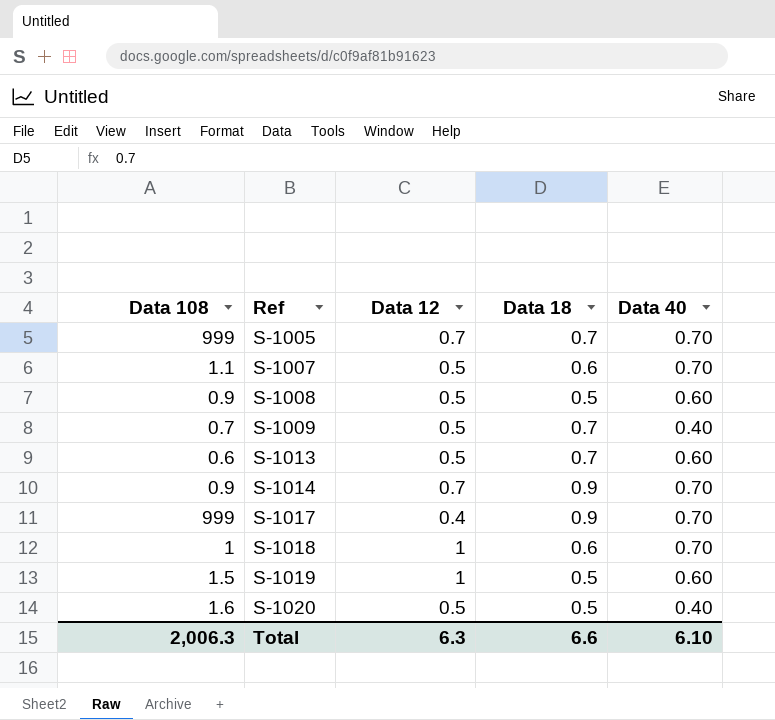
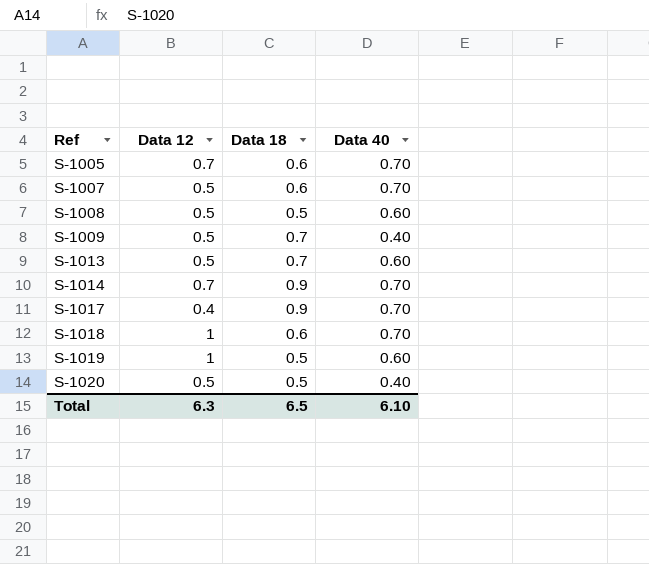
column Data 108 | position: 1 -> none
S-1005 | Data 18: 0.7 -> 0.6
Total | Data 18: 6.6 -> 6.5

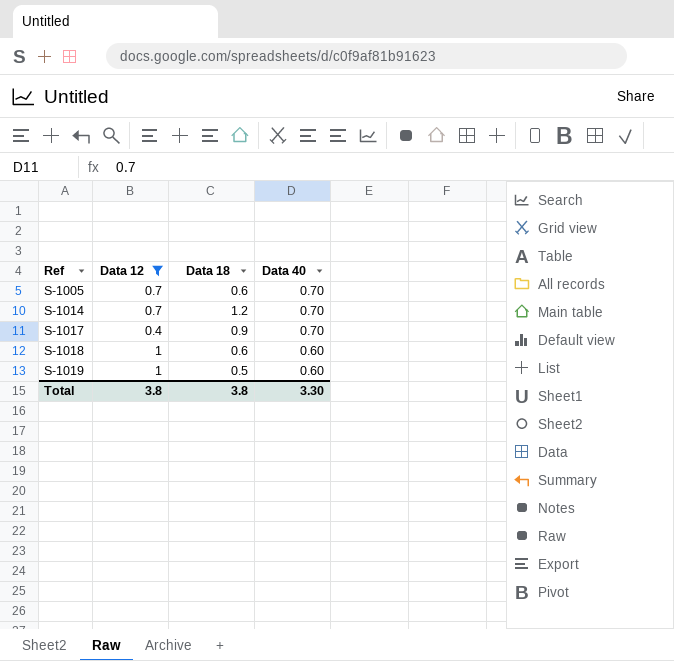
filter: none -> Data 12 != 0.5
S-1014 | Data 18: 0.9 -> 1.2
S-1018 | Data 40: 0.70 -> 0.60
Total | Data 12: 6.3 -> 3.8
Total | Data 18: 6.5 -> 3.8
Total | Data 40: 6.10 -> 3.30

